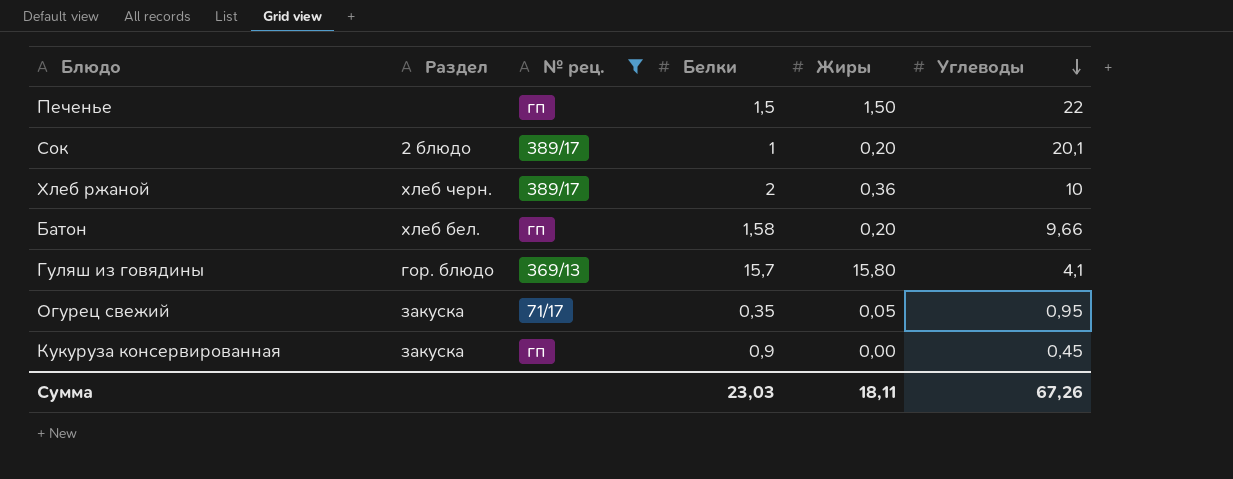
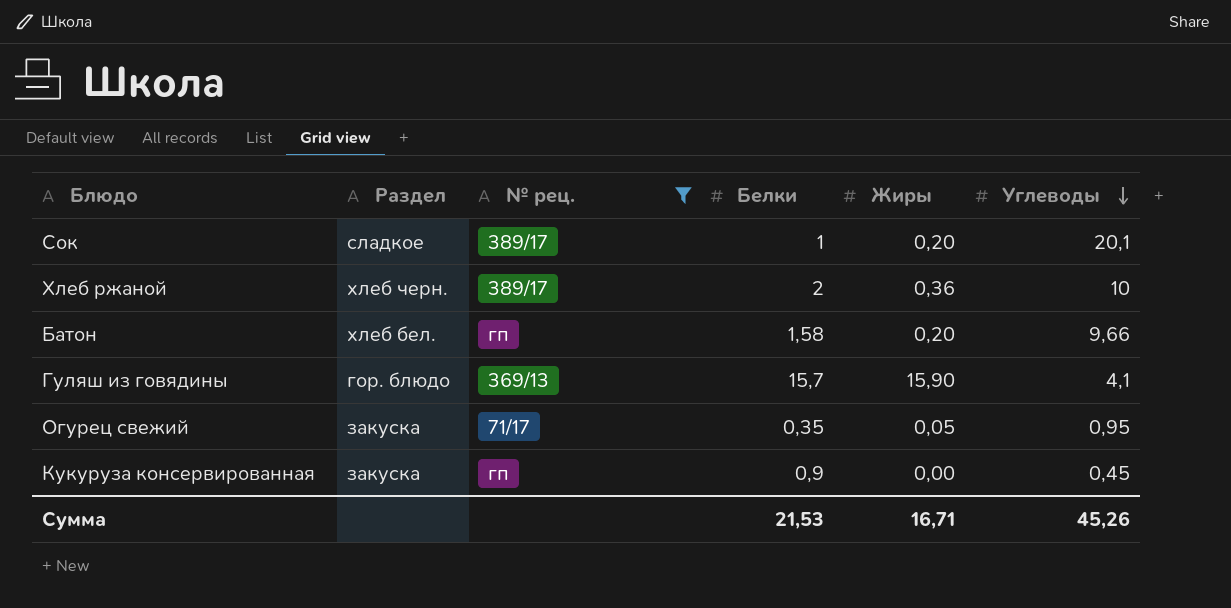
row Печенье: none | гп | 1,5 | 1,50 | 22 -> none
Сок | Раздел: 2 блюдо -> сладкое
Гуляш из говядины | Жиры: 15,80 -> 15,90
Сумма | Белки: 23,03 -> 21,53
Сумма | Жиры: 18,11 -> 16,71
Сумма | Углеводы: 67,26 -> 45,26

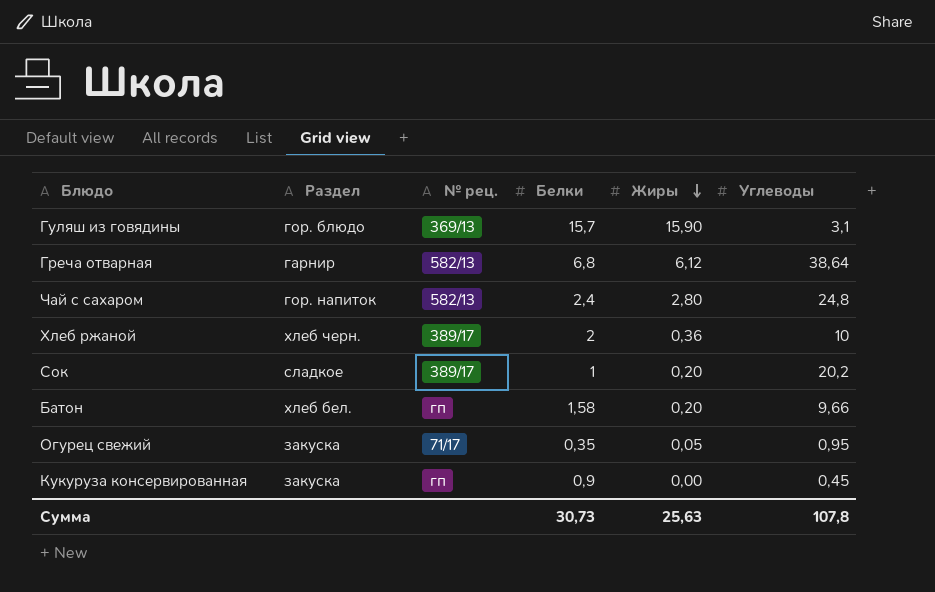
filter: № рец. != 582/13 -> none
row order: Углеводы descending -> Жиры descending
Гуляш из говядины | Углеводы: 4,1 -> 3,1
Сок | Углеводы: 20,1 -> 20,2
Сумма | Белки: 21,53 -> 30,73
Сумма | Жиры: 16,71 -> 25,63
Сумма | Углеводы: 45,26 -> 107,8

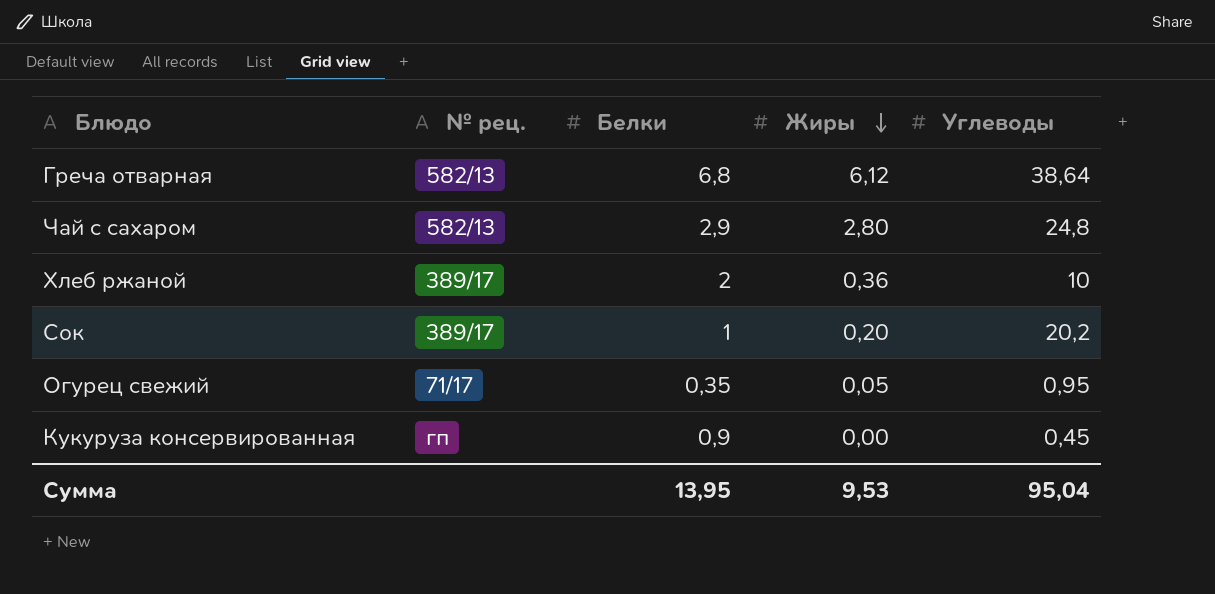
column Раздел | position: 2 -> none
row Гуляш из говядины: гор. блюдо | 369/13 | 15,7 | 15,90 | 3,1 -> none
row Батон: хлеб бел. | гп | 1,58 | 0,20 | 9,66 -> none
Чай с сахаром | Белки: 2,4 -> 2,9
Сумма | Белки: 30,73 -> 13,95
Сумма | Жиры: 25,63 -> 9,53
Сумма | Углеводы: 107,8 -> 95,04

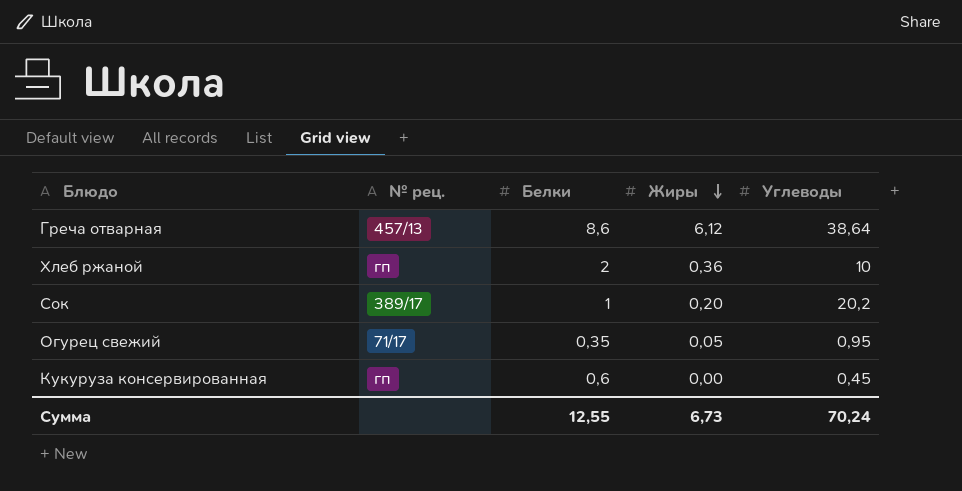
row Чай с сахаром: 582/13 | 2,9 | 2,80 | 24,8 -> none
Греча отварная | № рец.: 582/13 -> 457/13
Греча отварная | Белки: 6,8 -> 8,6
Хлеб ржаной | № рец.: 389/17 -> гп
Кукуруза консервированная | Белки: 0,9 -> 0,6
Сумма | Белки: 13,95 -> 12,55
Сумма | Жиры: 9,53 -> 6,73
Сумма | Углеводы: 95,04 -> 70,24

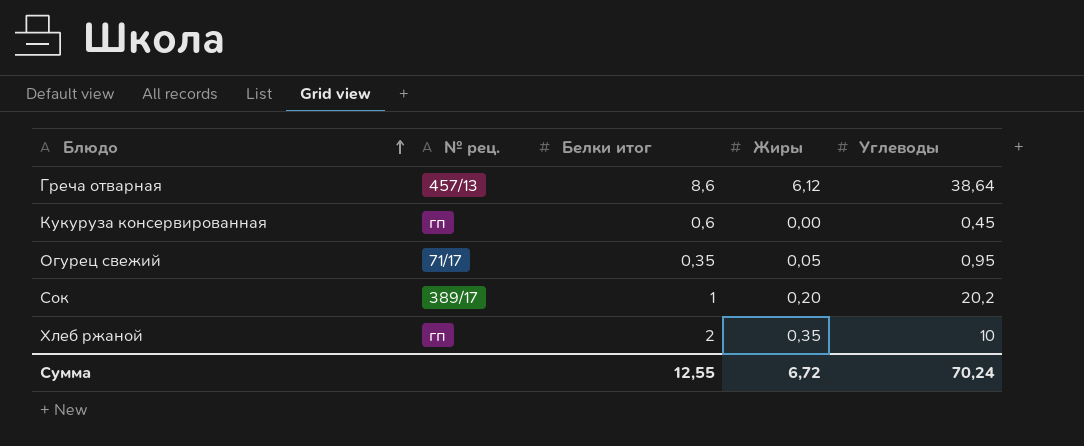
row order: Жиры descending -> Блюдо ascending
column name: Белки -> Белки итог
Хлеб ржаной | Жиры: 0,36 -> 0,35
Сумма | Жиры: 6,73 -> 6,72

